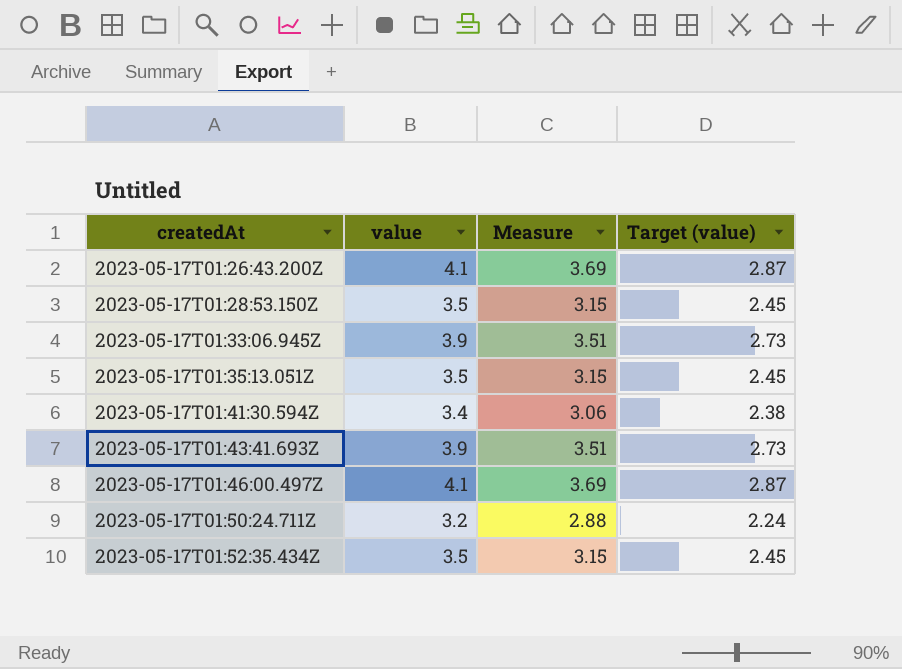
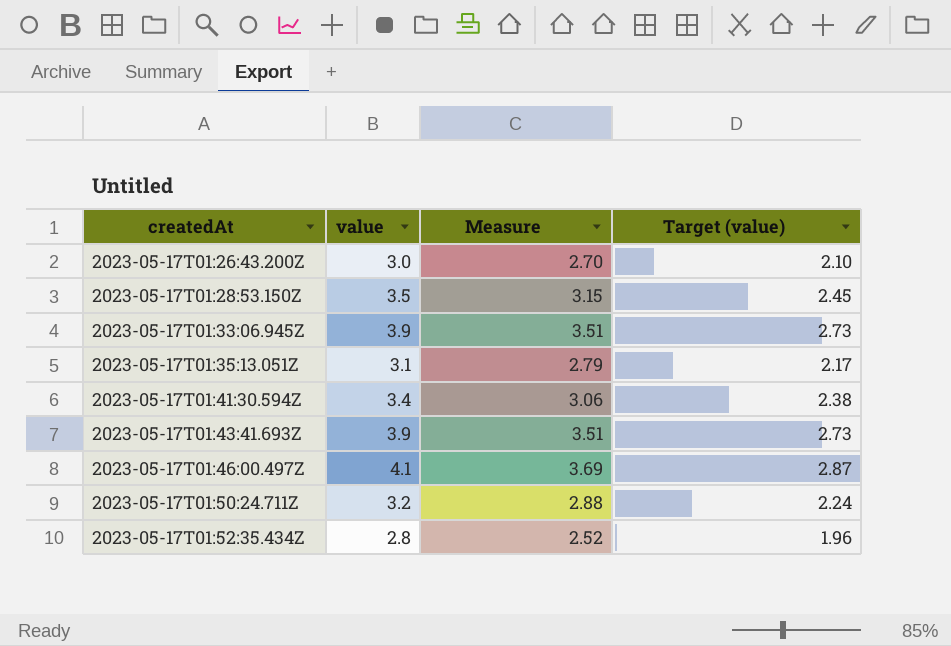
2023-05-17T01:26:43.200Z | value: 4.1 -> 3.0
2023-05-17T01:26:43.200Z | Measure: 3.69 -> 2.70
2023-05-17T01:26:43.200Z | Target (value): 2.87 -> 2.10
2023-05-17T01:35:13.051Z | value: 3.5 -> 3.1
2023-05-17T01:35:13.051Z | Measure: 3.15 -> 2.79
2023-05-17T01:35:13.051Z | Target (value): 2.45 -> 2.17
2023-05-17T01:52:35.434Z | value: 3.5 -> 2.8
2023-05-17T01:52:35.434Z | Measure: 3.15 -> 2.52
2023-05-17T01:52:35.434Z | Target (value): 2.45 -> 1.96

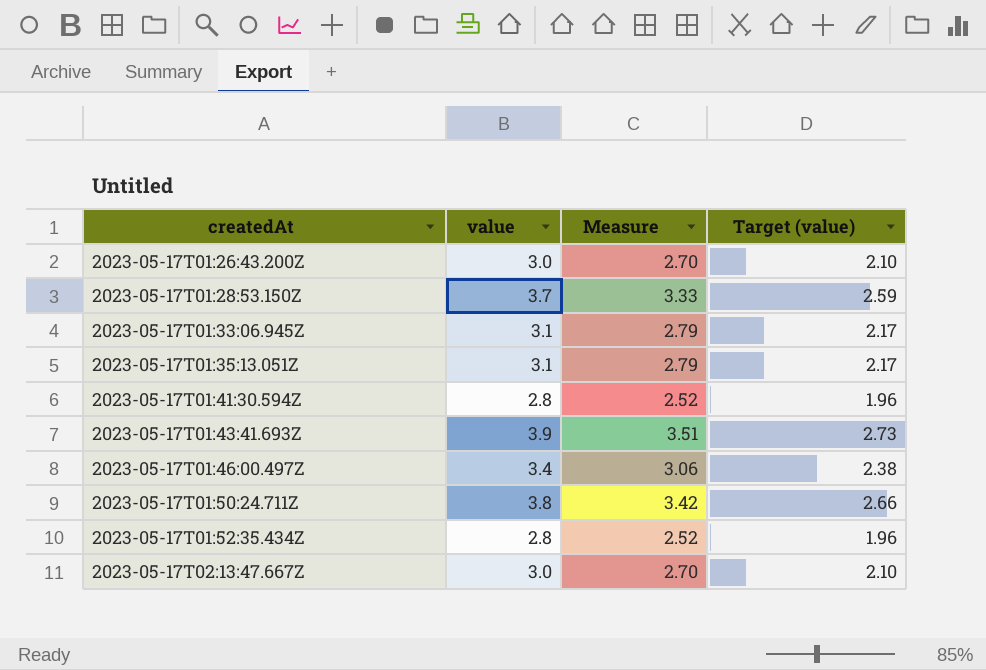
2023-05-17T01:28:53.150Z | value: 3.5 -> 3.7
2023-05-17T01:28:53.150Z | Measure: 3.15 -> 3.33
2023-05-17T01:28:53.150Z | Target (value): 2.45 -> 2.59
2023-05-17T01:33:06.945Z | value: 3.9 -> 3.1
2023-05-17T01:33:06.945Z | Measure: 3.51 -> 2.79
2023-05-17T01:33:06.945Z | Target (value): 2.73 -> 2.17
2023-05-17T01:41:30.594Z | value: 3.4 -> 2.8
2023-05-17T01:41:30.594Z | Measure: 3.06 -> 2.52
2023-05-17T01:41:30.594Z | Target (value): 2.38 -> 1.96
2023-05-17T01:46:00.497Z | value: 4.1 -> 3.4
2023-05-17T01:46:00.497Z | Measure: 3.69 -> 3.06
2023-05-17T01:46:00.497Z | Target (value): 2.87 -> 2.38
2023-05-17T01:50:24.711Z | value: 3.2 -> 3.8
2023-05-17T01:50:24.711Z | Measure: 2.88 -> 3.42
2023-05-17T01:50:24.711Z | Target (value): 2.24 -> 2.66
row 2023-05-17T02:13:47.667Z: none -> 3.0 | 2.70 | 2.10

